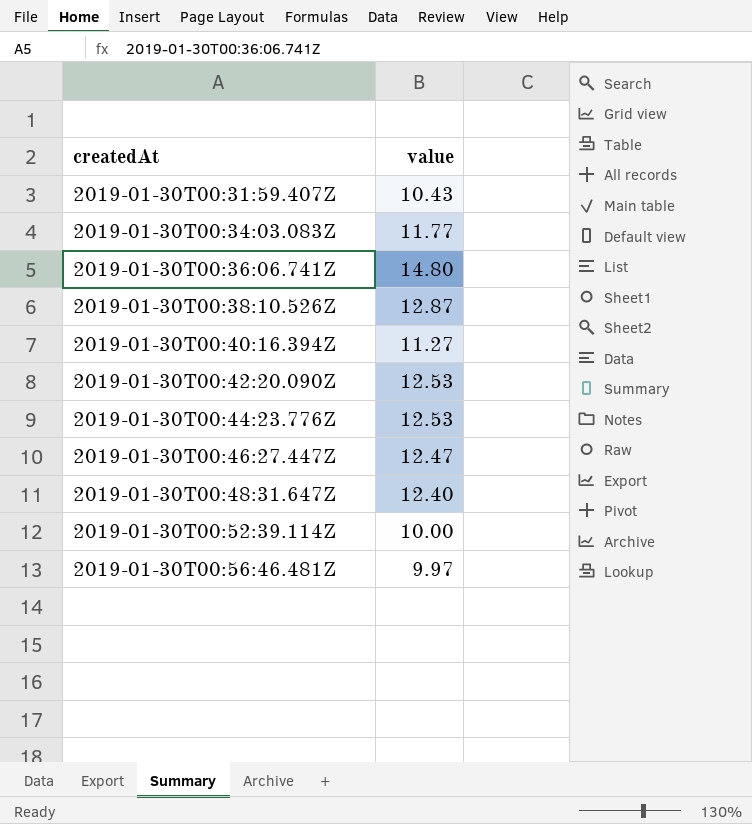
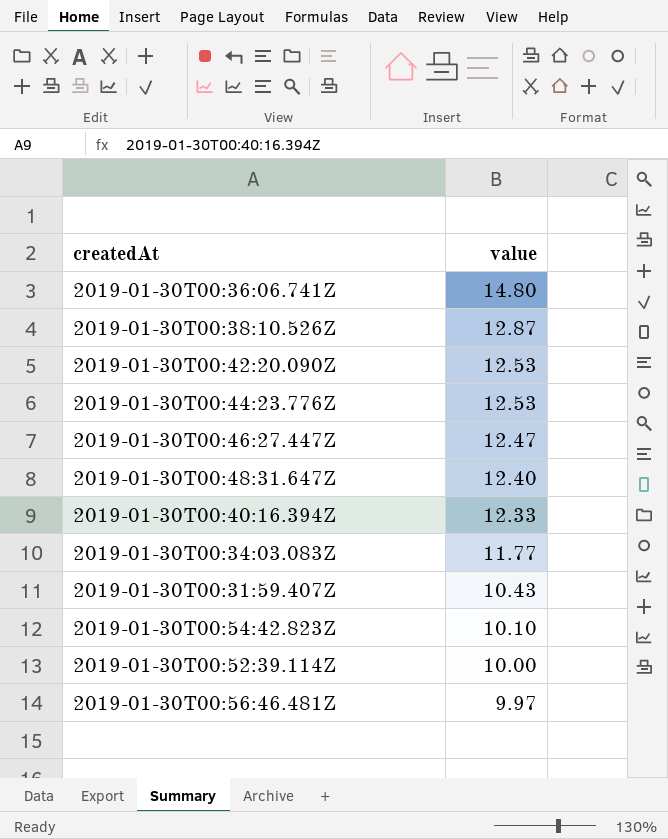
row order: createdAt ascending -> value descending
2019-01-30T00:40:16.394Z | value: 11.27 -> 12.33
row 2019-01-30T00:54:42.823Z: none -> 10.10

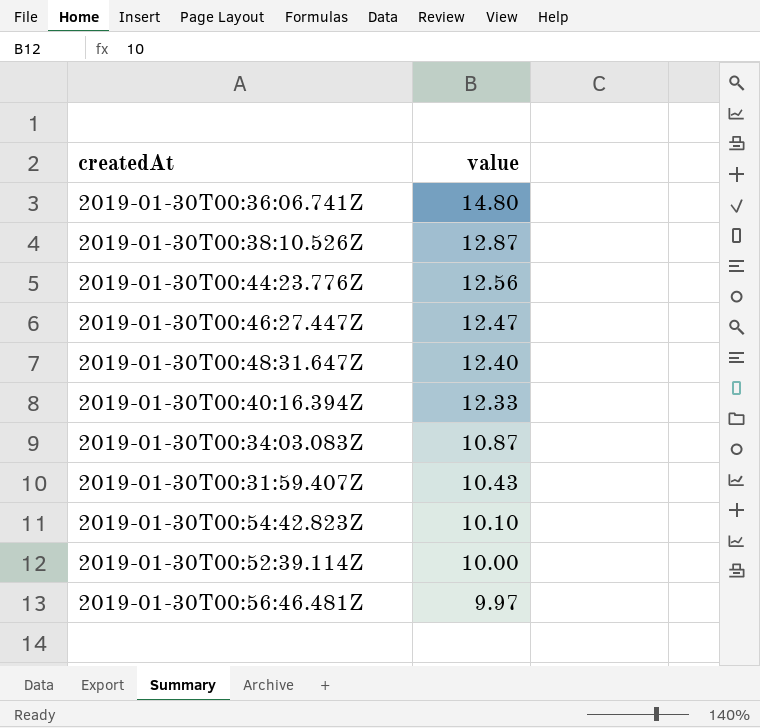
row 2019-01-30T00:42:20.090Z: 12.53 -> none
2019-01-30T00:44:23.776Z | value: 12.53 -> 12.56
2019-01-30T00:34:03.083Z | value: 11.77 -> 10.87

